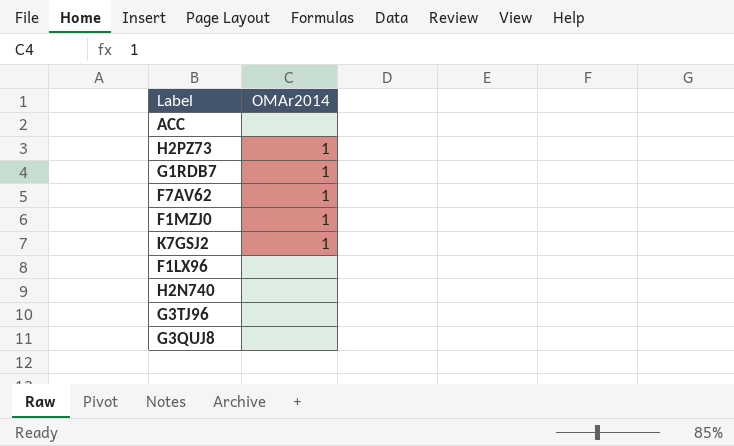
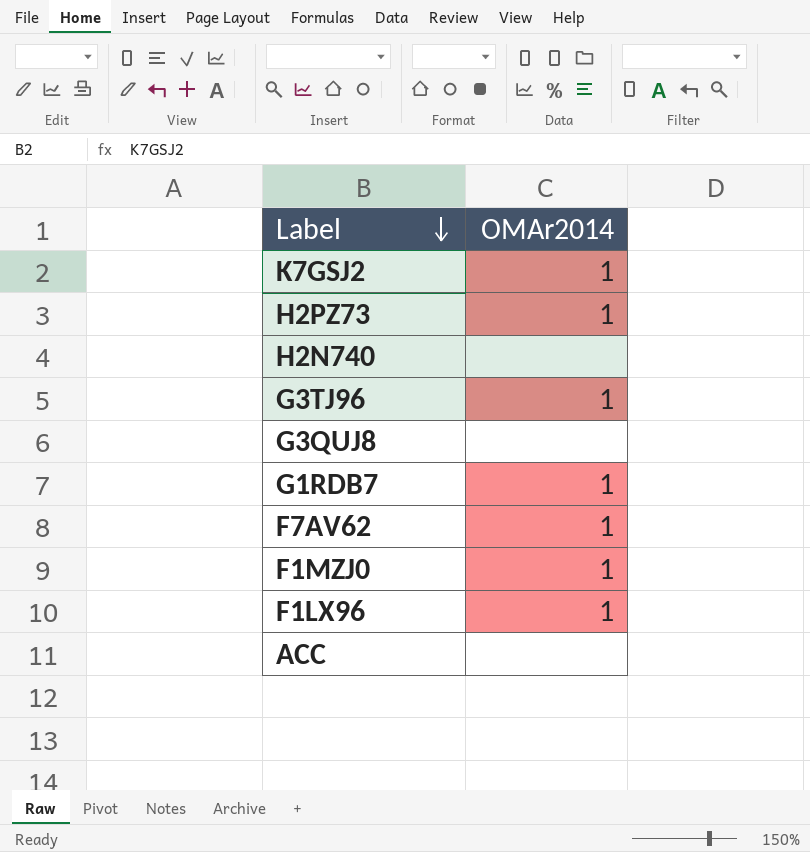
row order: none -> Label descending
G3TJ96 | OMAr2014: none -> 1
F1LX96 | OMAr2014: none -> 1

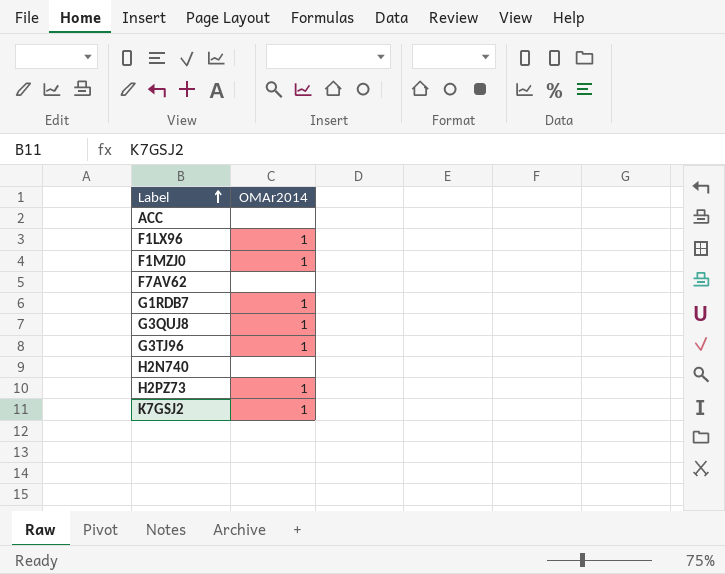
row order: Label descending -> Label ascending
F7AV62 | OMAr2014: 1 -> none
G3QUJ8 | OMAr2014: none -> 1

